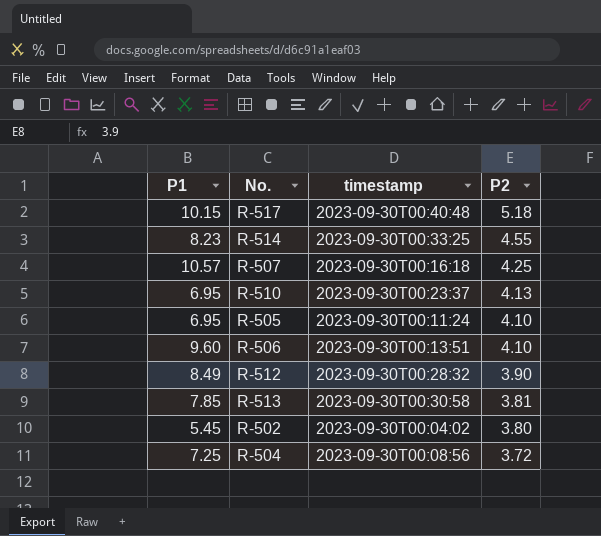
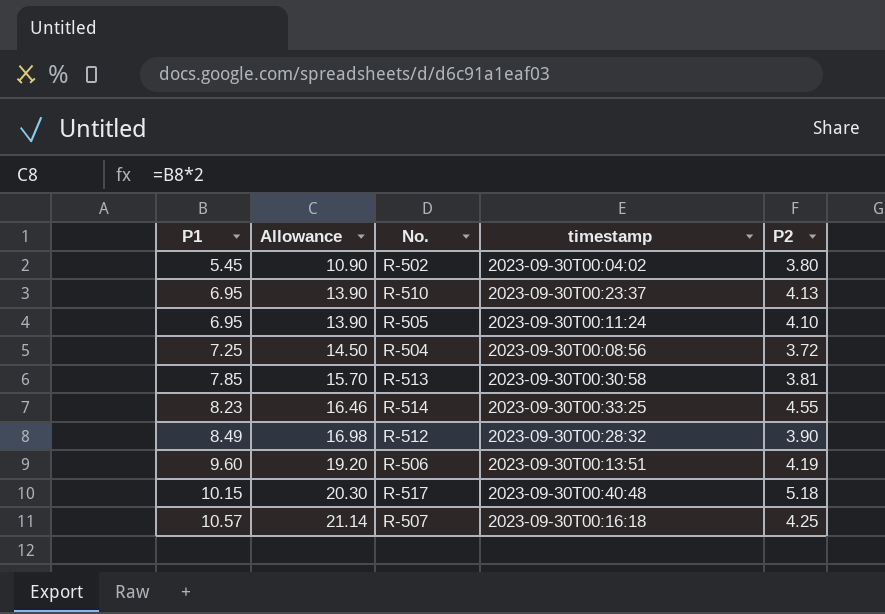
row order: P2 descending -> P1 ascending
column Allowance | formula: none -> [P1] * 2
R-506 | P2: 4.10 -> 4.19

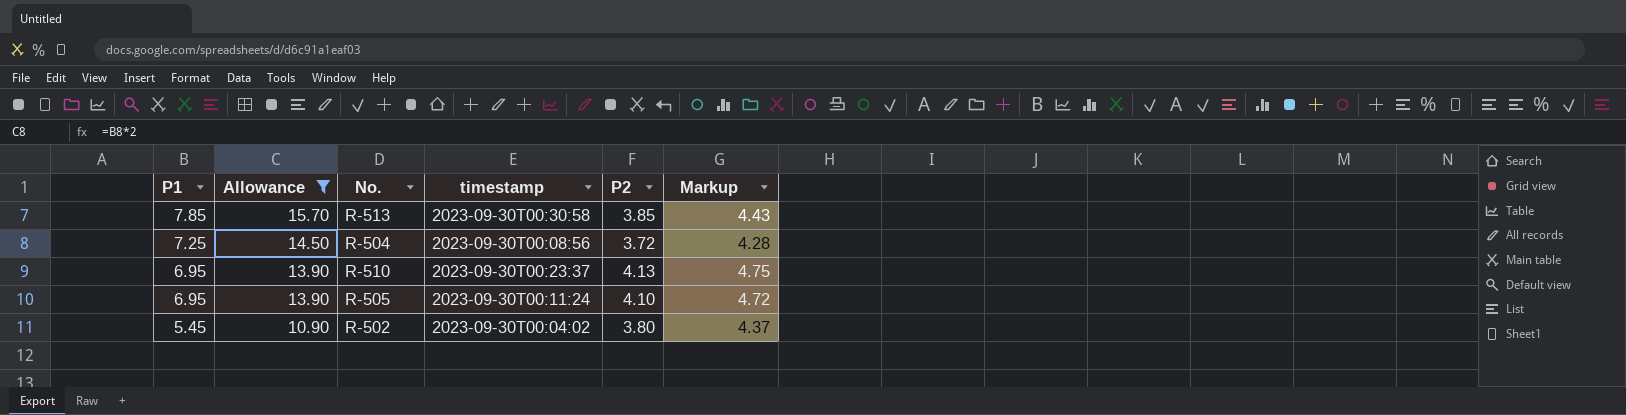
filter: none -> Allowance <= 15.70
row order: P1 ascending -> P1 descending
column Markup | formula: none -> [P2] * 1.15
R-513 | P2: 3.81 -> 3.85

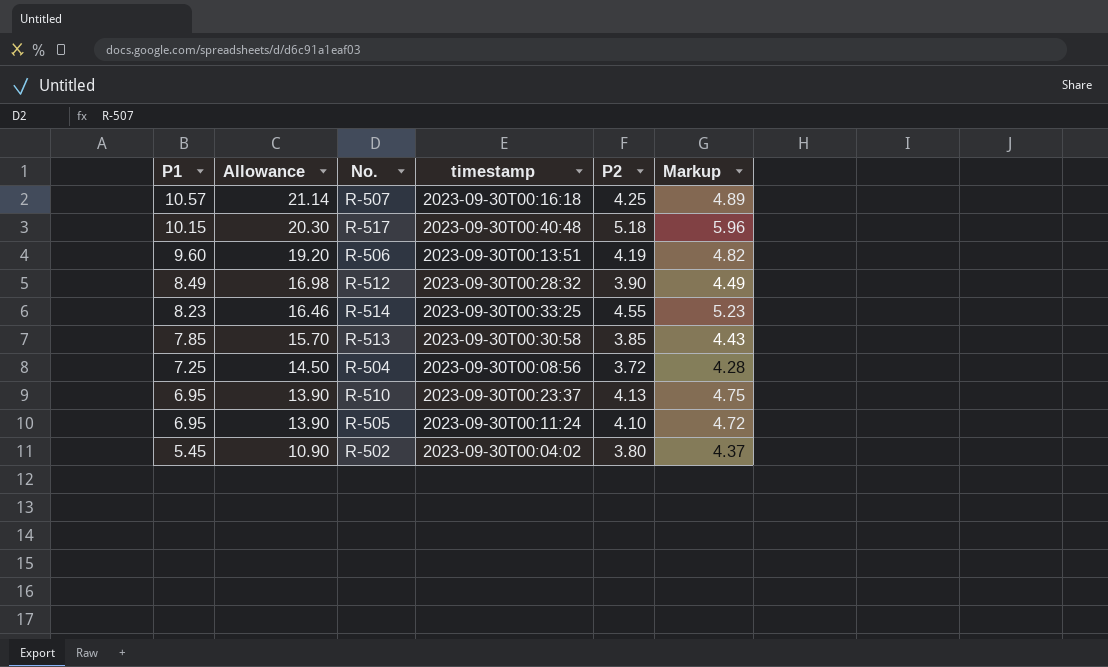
filter: Allowance <= 15.70 -> none

